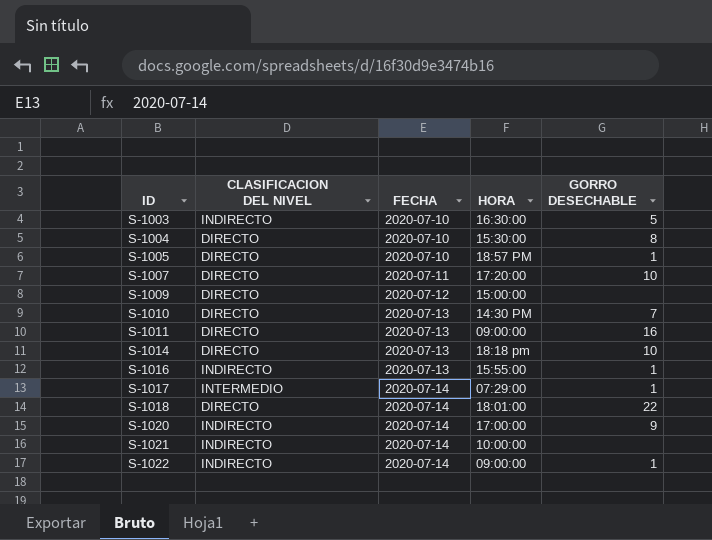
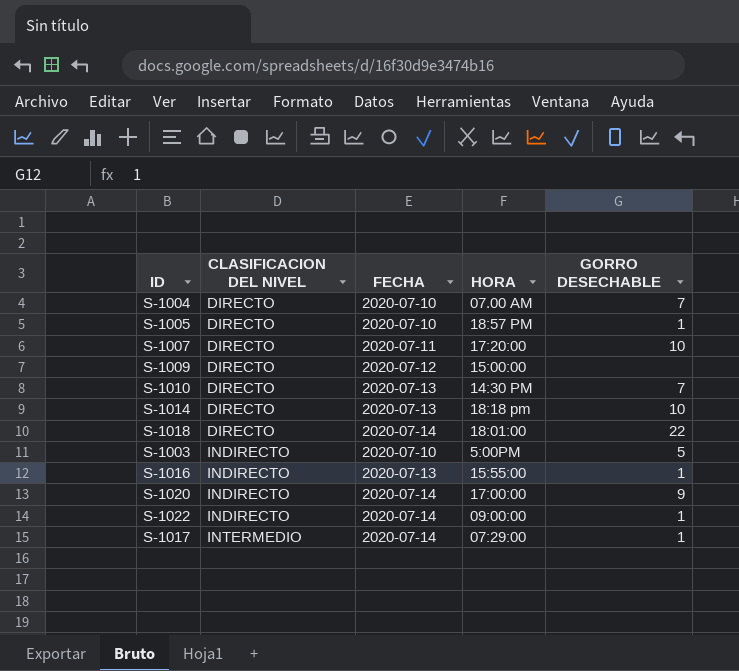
row order: ID ascending -> CLASIFICACION DEL NIVEL ascending
row S-1011: DIRECTO | 2020-07-13 | 09:00:00 | 16 -> none
row S-1021: INDIRECTO | 2020-07-14 | 10:00:00 | none -> none
S-1004 | HORA: 15:30:00 -> 07.00 AM
S-1004 | GORRO DESECHABLE: 8 -> 7
S-1003 | HORA: 16:30:00 -> 5:00PM

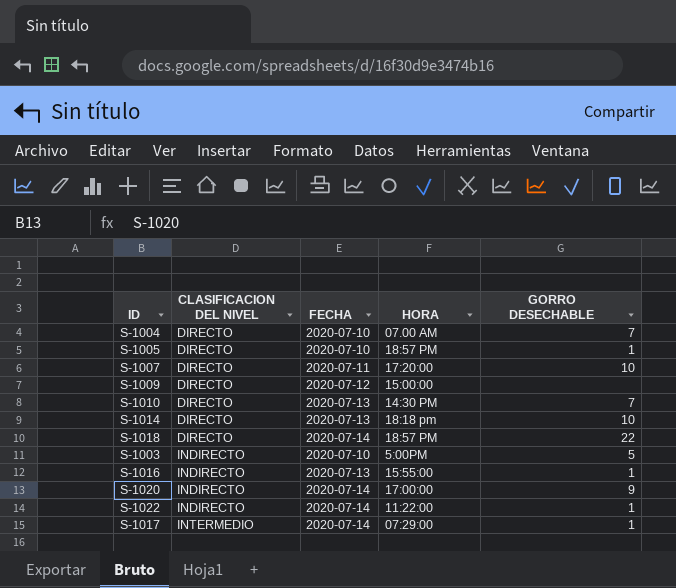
S-1018 | HORA: 18:01:00 -> 18:57 PM
S-1022 | HORA: 09:00:00 -> 11:22:00

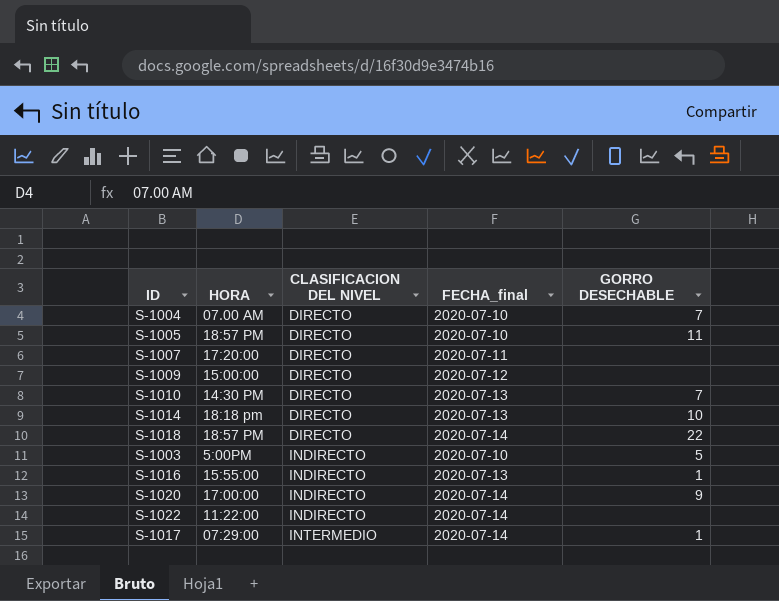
column HORA | position: 4 -> 2
column name: FECHA -> FECHA_final
S-1005 | GORRO DESECHABLE: 1 -> 11
S-1007 | GORRO DESECHABLE: 10 -> none
S-1022 | GORRO DESECHABLE: 1 -> none

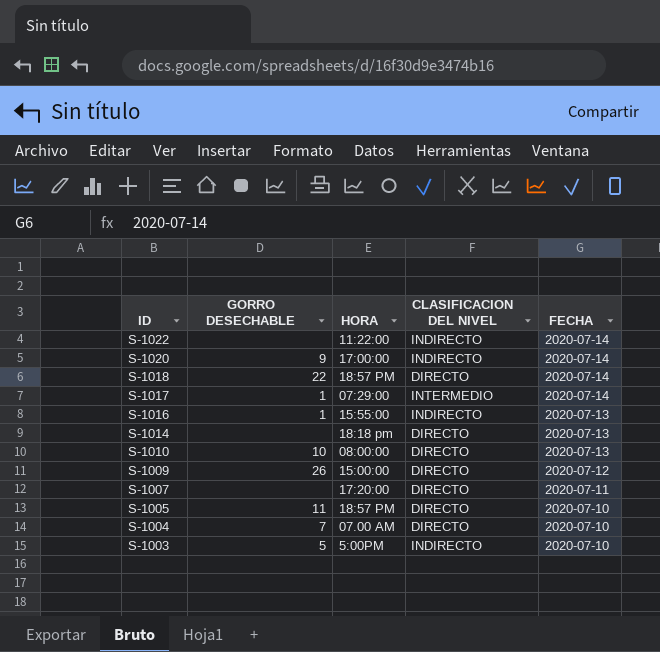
row order: CLASIFICACION DEL NIVEL ascending -> ID descending
column GORRO DESECHABLE | position: 5 -> 2
column name: FECHA_final -> FECHA
S-1014 | GORRO DESECHABLE: 10 -> none
S-1010 | GORRO DESECHABLE: 7 -> 10
S-1010 | HORA: 14:30 PM -> 08:00:00
S-1009 | GORRO DESECHABLE: none -> 26

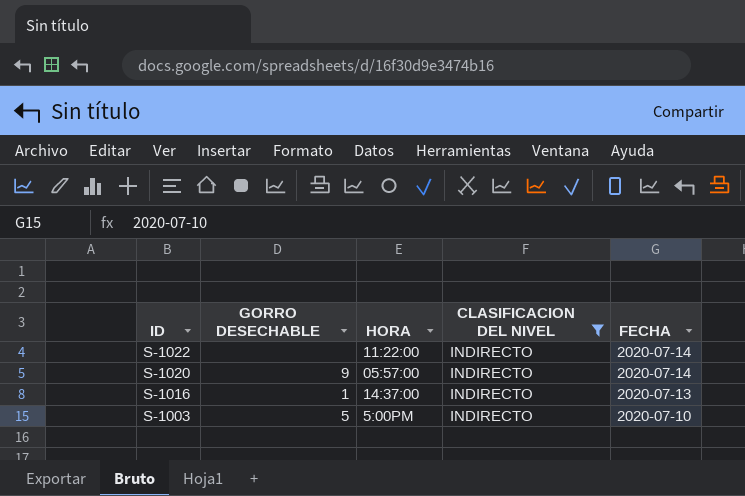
filter: none -> CLASIFICACION DEL NIVEL = INDIRECTO
S-1020 | HORA: 17:00:00 -> 05:57:00
S-1016 | HORA: 15:55:00 -> 14:37:00

